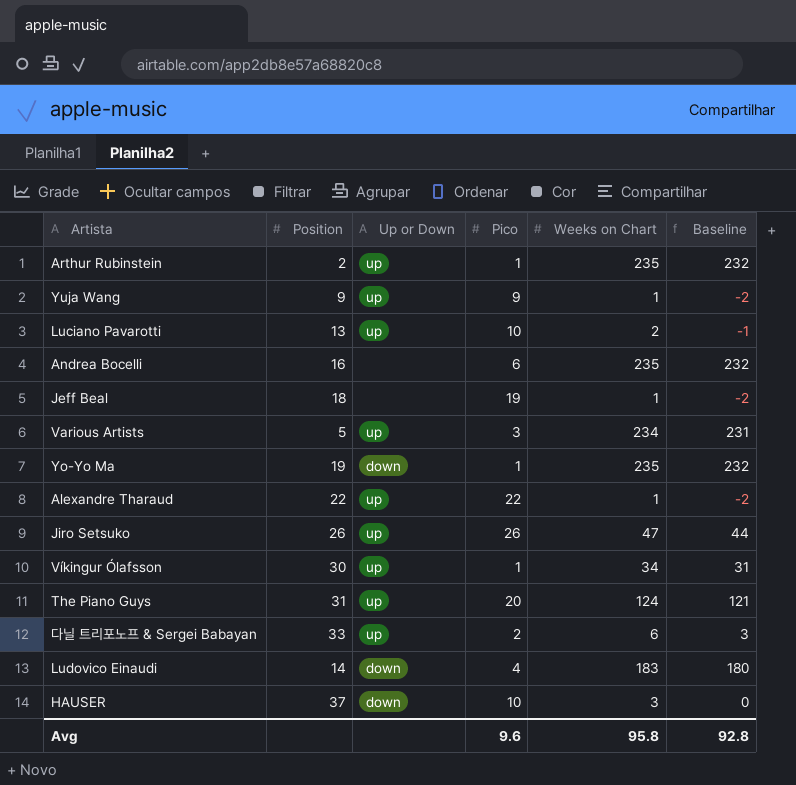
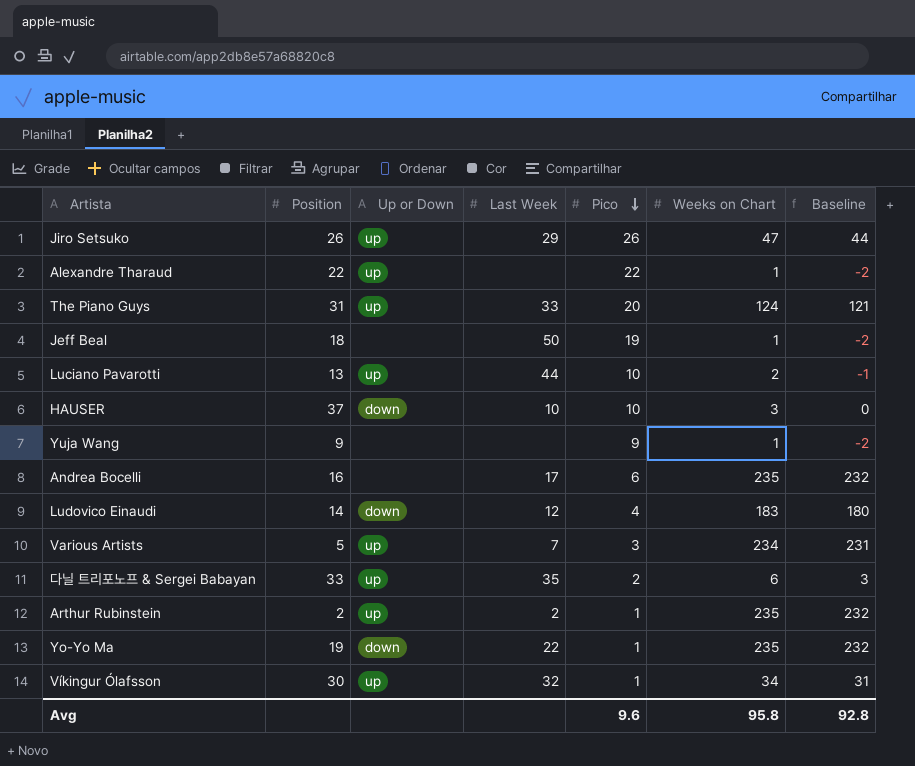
row order: none -> Pico descending
column Last Week | position: none -> 4
Yuja Wang | Up or Down: up -> none

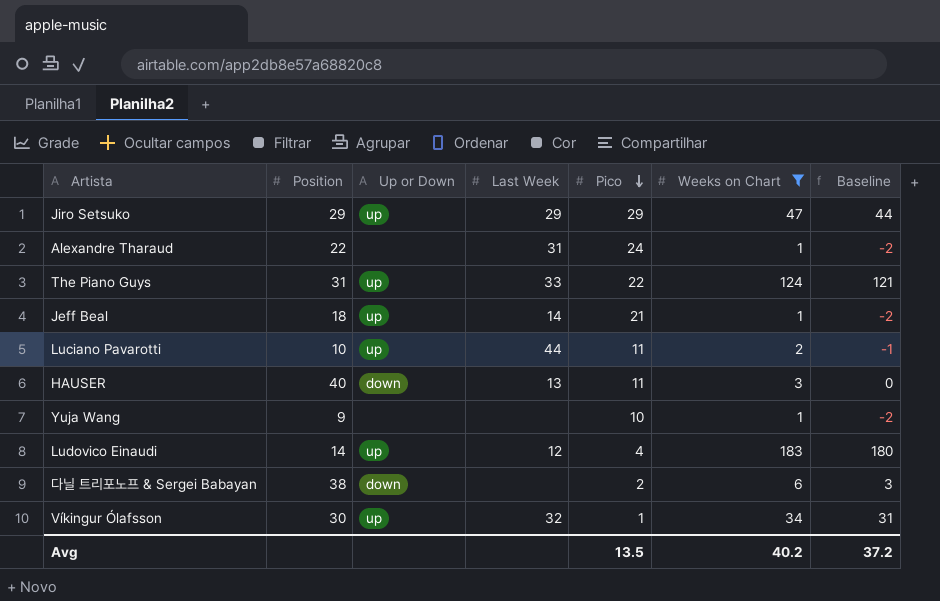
filter: none -> Weeks on Chart <= 183
Jiro Setsuko | Position: 26 -> 29
Jiro Setsuko | Pico: 26 -> 29
Alexandre Tharaud | Up or Down: up -> none
Alexandre Tharaud | Last Week: none -> 31
Alexandre Tharaud | Pico: 22 -> 24
The Piano Guys | Pico: 20 -> 22
Jeff Beal | Up or Down: none -> up
Jeff Beal | Last Week: 50 -> 14
Jeff Beal | Pico: 19 -> 21
Luciano Pavarotti | Position: 13 -> 10
Luciano Pavarotti | Pico: 10 -> 11
HAUSER | Position: 37 -> 40
HAUSER | Last Week: 10 -> 13
HAUSER | Pico: 10 -> 11
Yuja Wang | Pico: 9 -> 10
Ludovico Einaudi | Up or Down: down -> up
다닐 트리포노프 & Sergei Babayan | Position: 33 -> 38
다닐 트리포노프 & Sergei Babayan | Up or Down: up -> down
다닐 트리포노프 & Sergei Babayan | Last Week: 35 -> none
Avg | Pico: 9.6 -> 13.5
Avg | Weeks on Chart: 95.8 -> 40.2
Avg | Baseline: 92.8 -> 37.2

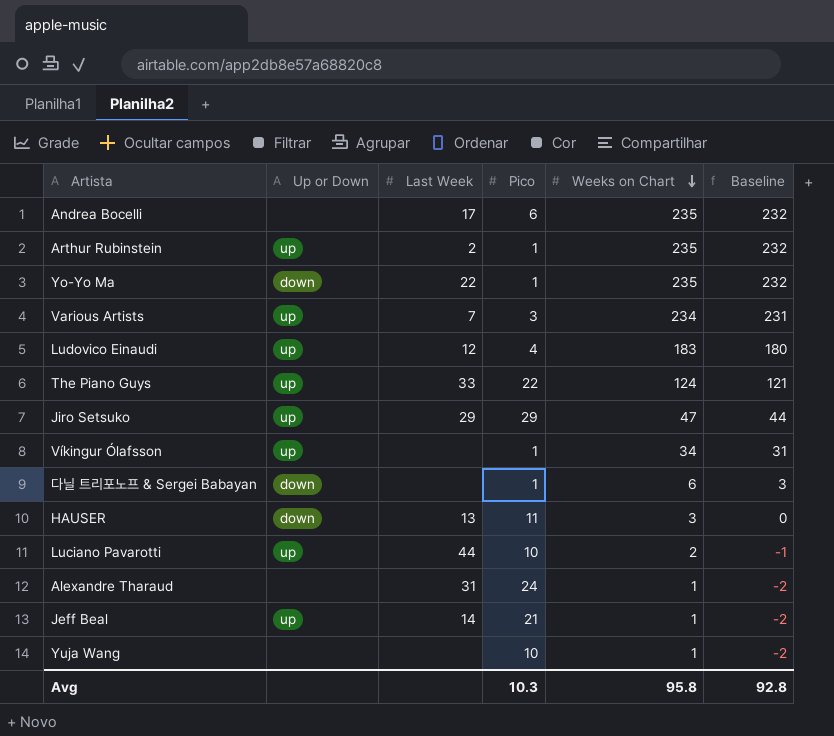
filter: Weeks on Chart <= 183 -> none
row order: Pico descending -> Weeks on Chart descending
column Position | position: 2 -> none
Víkingur Ólafsson | Last Week: 32 -> none
다닐 트리포노프 & Sergei Babayan | Pico: 2 -> 1
Luciano Pavarotti | Pico: 11 -> 10
Avg | Pico: 13.5 -> 10.3
Avg | Weeks on Chart: 40.2 -> 95.8
Avg | Baseline: 37.2 -> 92.8

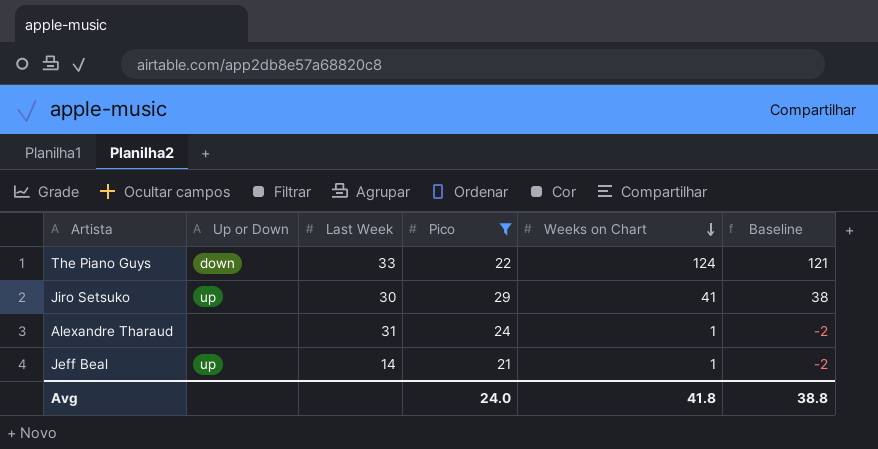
filter: none -> Pico >= 21
The Piano Guys | Up or Down: up -> down
Jiro Setsuko | Last Week: 29 -> 30
Jiro Setsuko | Weeks on Chart: 47 -> 41
Jiro Setsuko | Baseline: 44 -> 38
Avg | Pico: 10.3 -> 24.0
Avg | Weeks on Chart: 95.8 -> 41.8
Avg | Baseline: 92.8 -> 38.8

